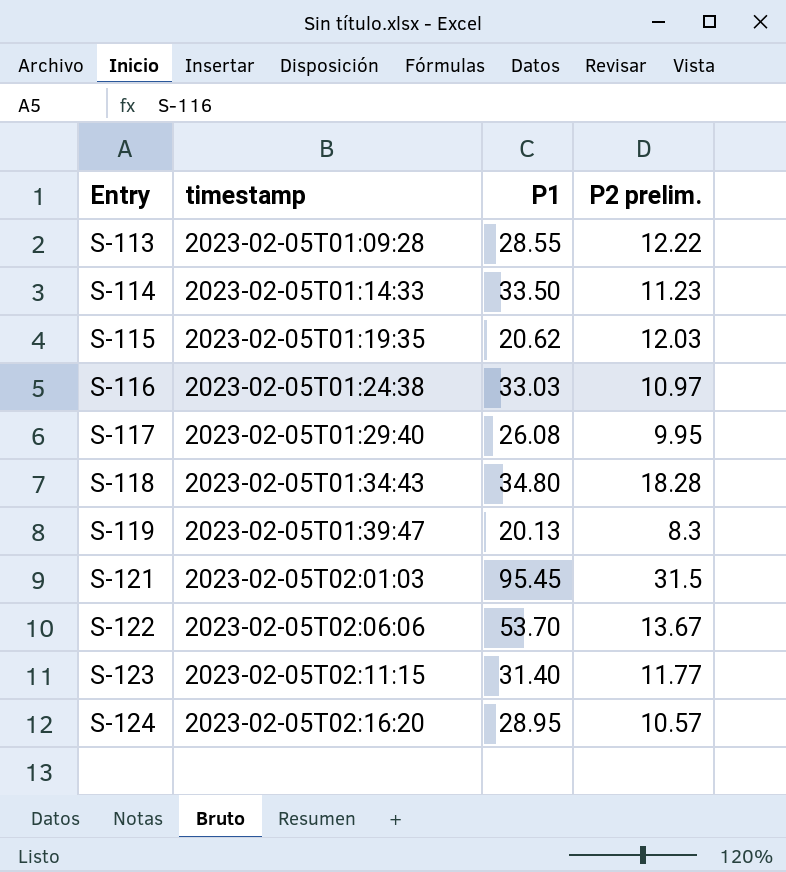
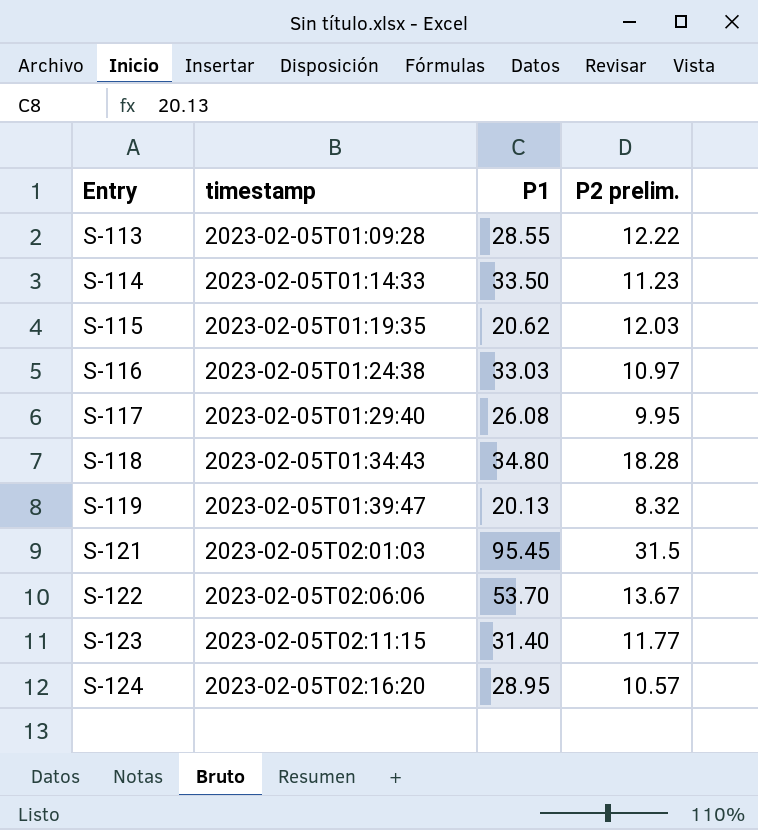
S-119 | P2 prelim.: 8.3 -> 8.32

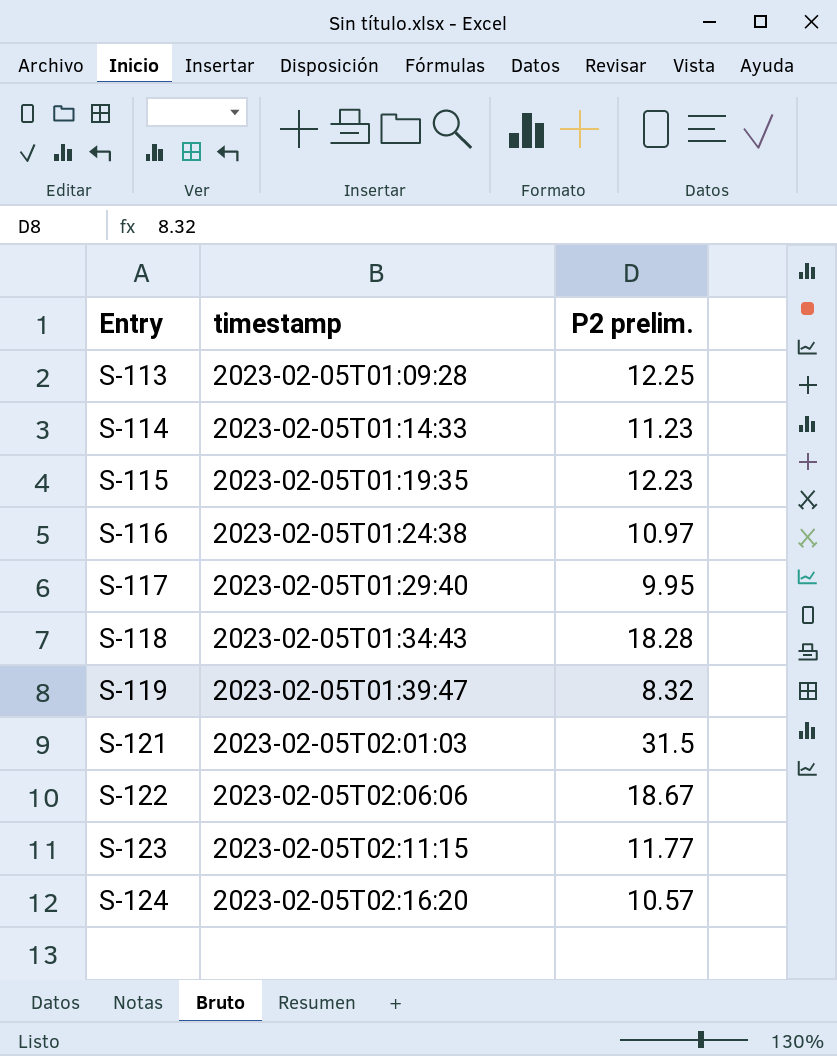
column P1 | position: 3 -> none
S-113 | P2 prelim.: 12.22 -> 12.25
S-115 | P2 prelim.: 12.03 -> 12.23
S-122 | P2 prelim.: 13.67 -> 18.67

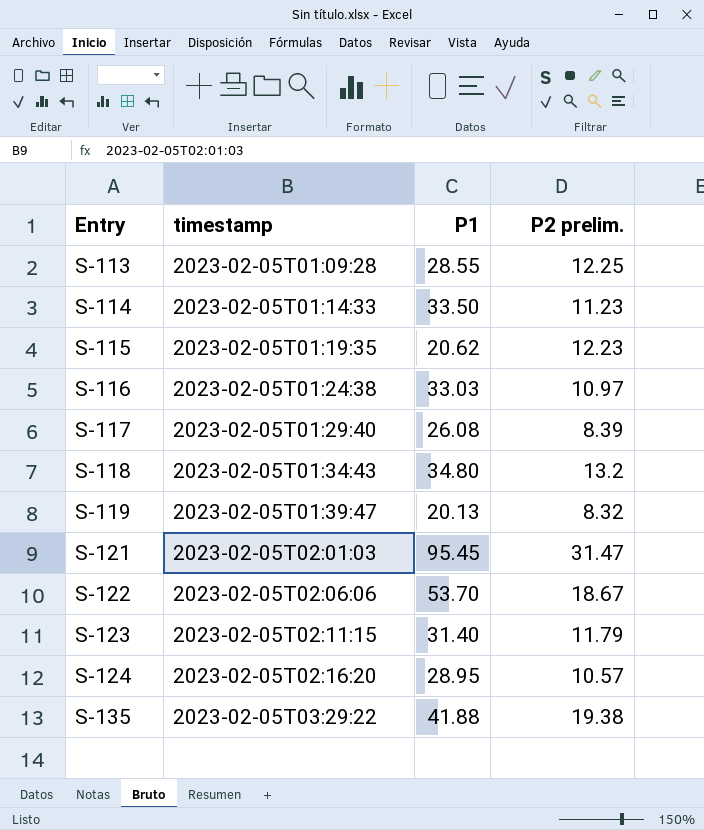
column P1 | position: none -> 3
S-117 | P2 prelim.: 9.95 -> 8.39
S-118 | P2 prelim.: 18.28 -> 13.2
S-121 | P2 prelim.: 31.5 -> 31.47
S-123 | P2 prelim.: 11.77 -> 11.79
row S-135: none -> 2023-02-05T03:29:22 | 41.88 | 19.38

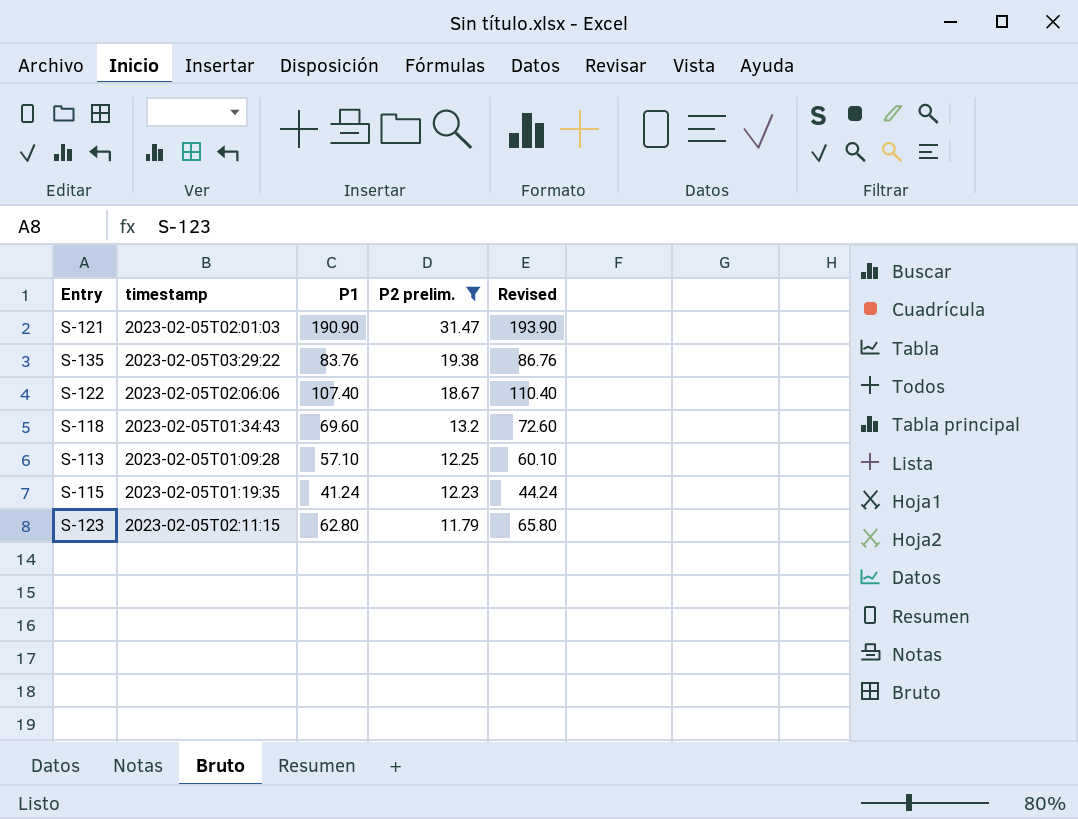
filter: none -> P2 prelim. >= 11.79
row order: Entry ascending -> P2 prelim. descending
column Revised | formula: none -> [P1] + 3
S-121 | P1: 95.45 -> 190.90
S-135 | P1: 41.88 -> 83.76
S-122 | P1: 53.70 -> 107.40
S-118 | P1: 34.80 -> 69.60
S-113 | P1: 28.55 -> 57.10
S-115 | P1: 20.62 -> 41.24
S-123 | P1: 31.40 -> 62.80

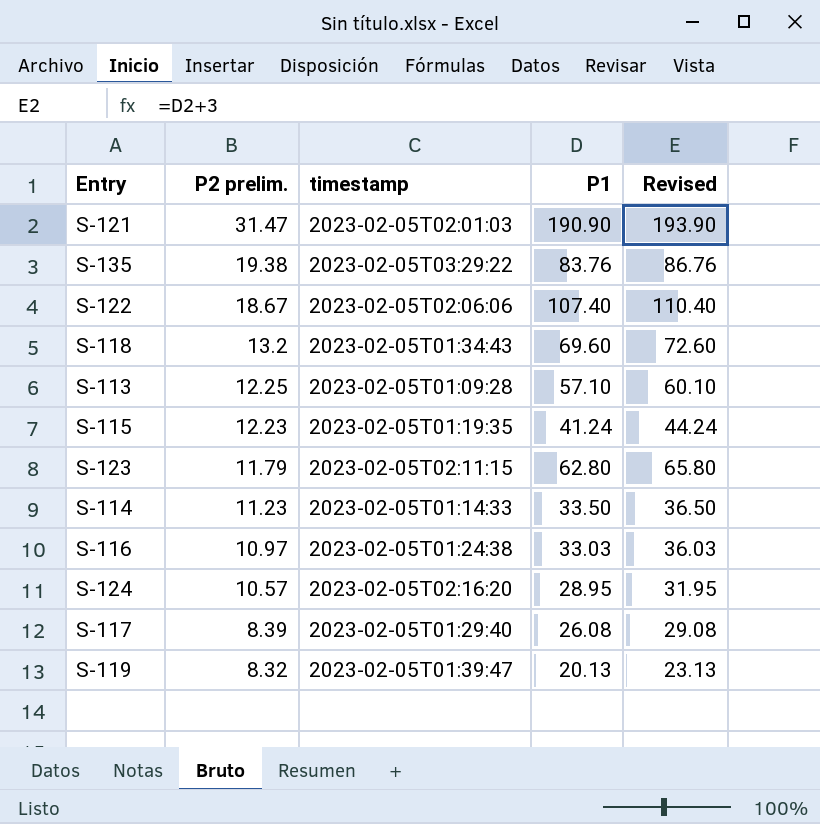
filter: P2 prelim. >= 11.79 -> none
column P2 prelim. | position: 4 -> 2

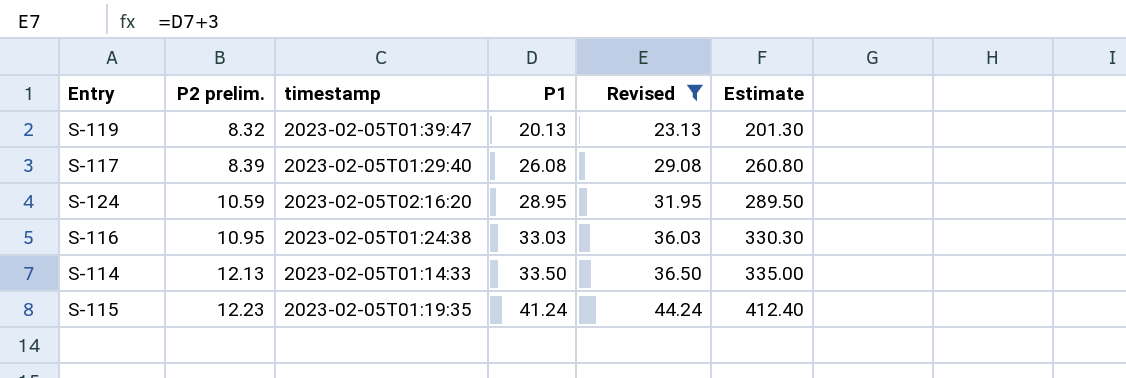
filter: none -> Revised <= 44.24
row order: P2 prelim. descending -> P2 prelim. ascending
column Estimate | formula: none -> [P1] * 10
S-124 | P2 prelim.: 10.57 -> 10.59
S-116 | P2 prelim.: 10.97 -> 10.95
S-114 | P2 prelim.: 11.23 -> 12.13

